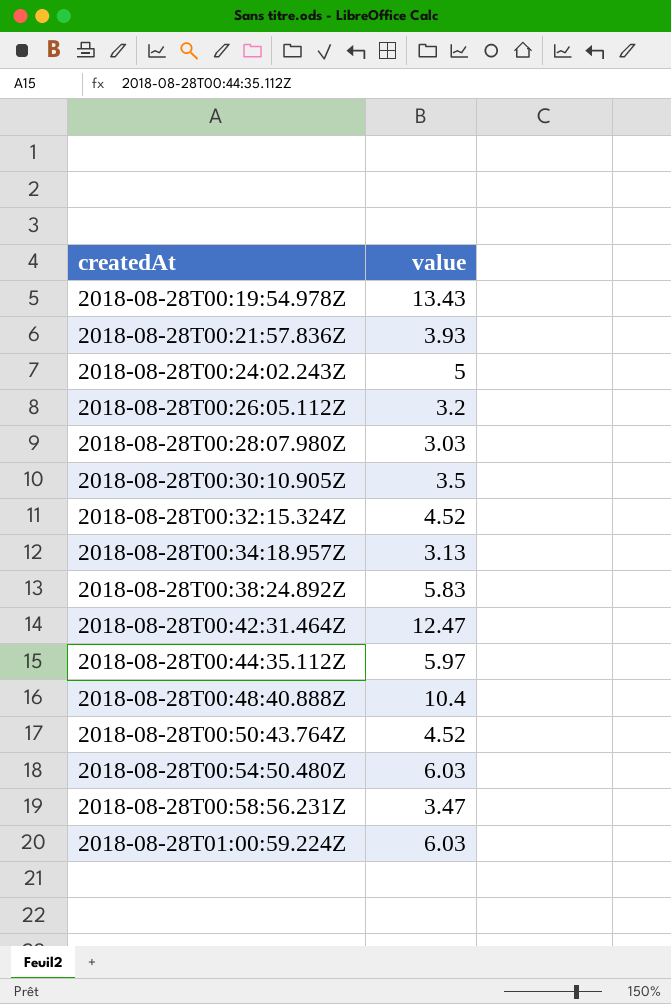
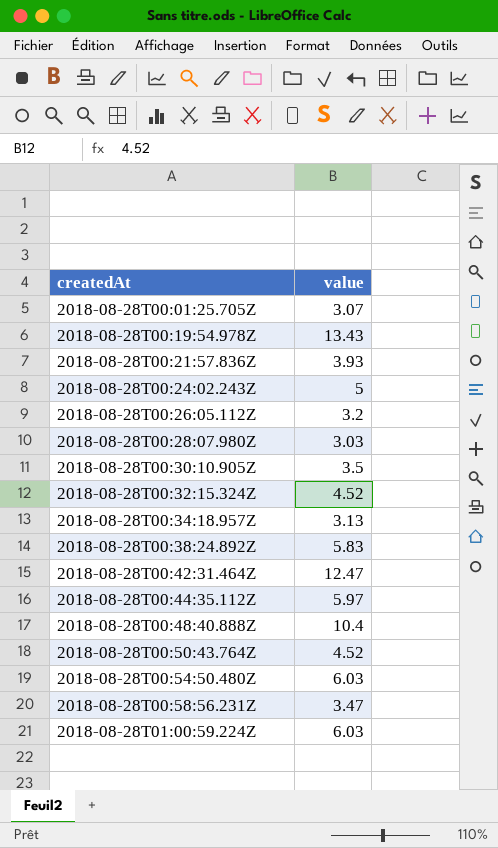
row 2018-08-28T00:01:25.705Z: none -> 3.07

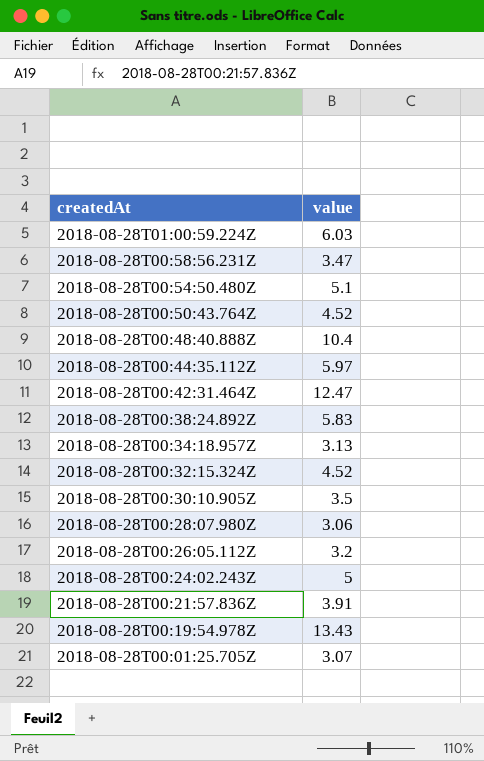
row order: createdAt ascending -> createdAt descending
2018-08-28T00:54:50.480Z | value: 6.03 -> 5.1
2018-08-28T00:28:07.980Z | value: 3.03 -> 3.06
2018-08-28T00:21:57.836Z | value: 3.93 -> 3.91

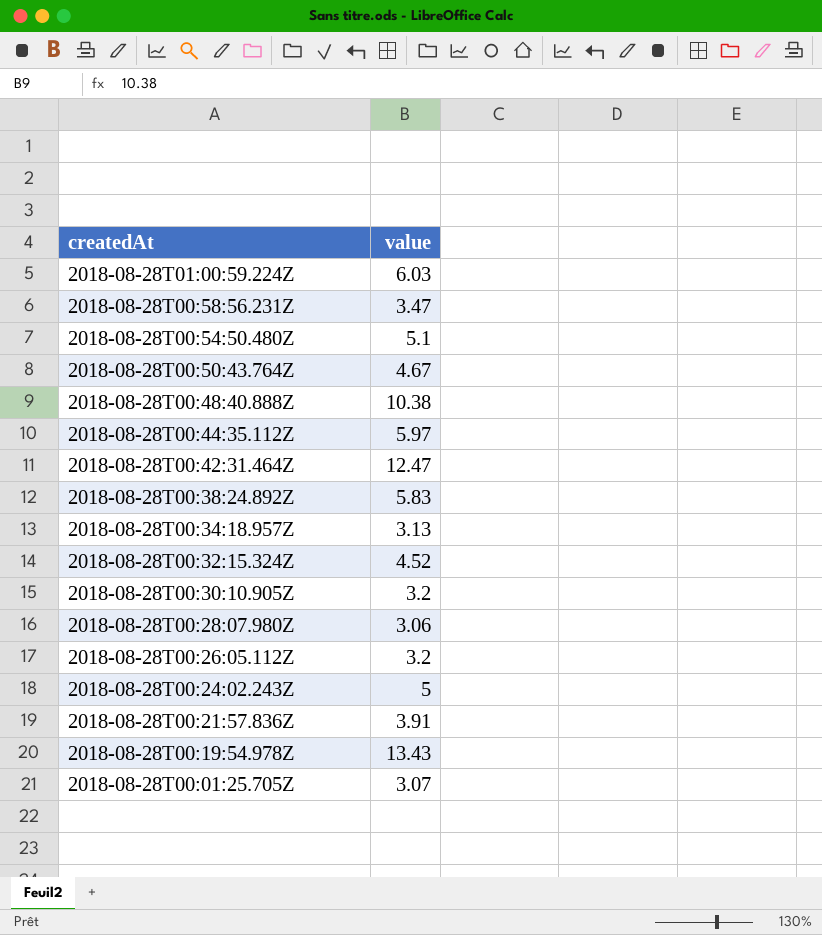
2018-08-28T00:50:43.764Z | value: 4.52 -> 4.67
2018-08-28T00:48:40.888Z | value: 10.4 -> 10.38
2018-08-28T00:30:10.905Z | value: 3.5 -> 3.2

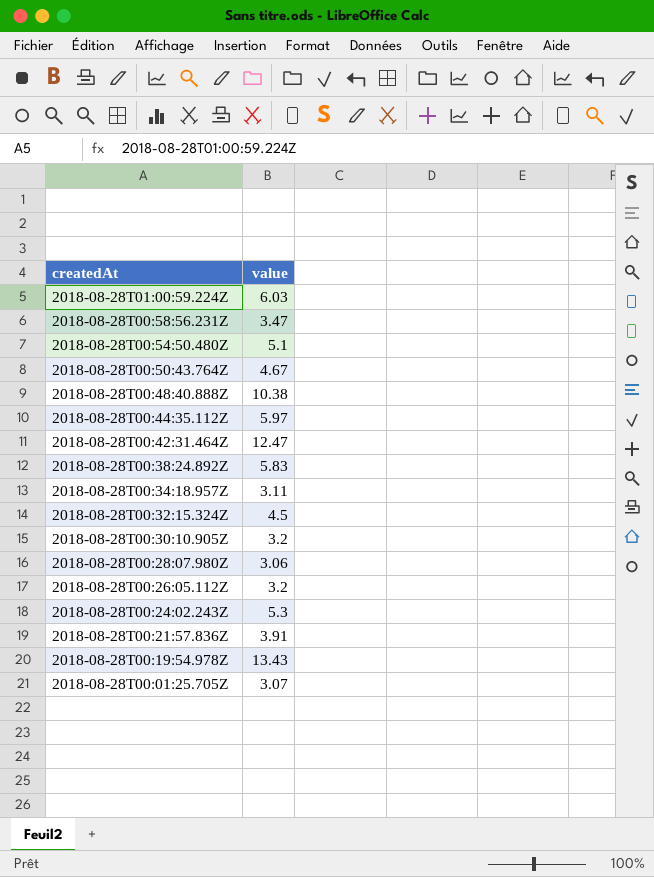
2018-08-28T00:34:18.957Z | value: 3.13 -> 3.11
2018-08-28T00:32:15.324Z | value: 4.52 -> 4.5
2018-08-28T00:24:02.243Z | value: 5 -> 5.3

